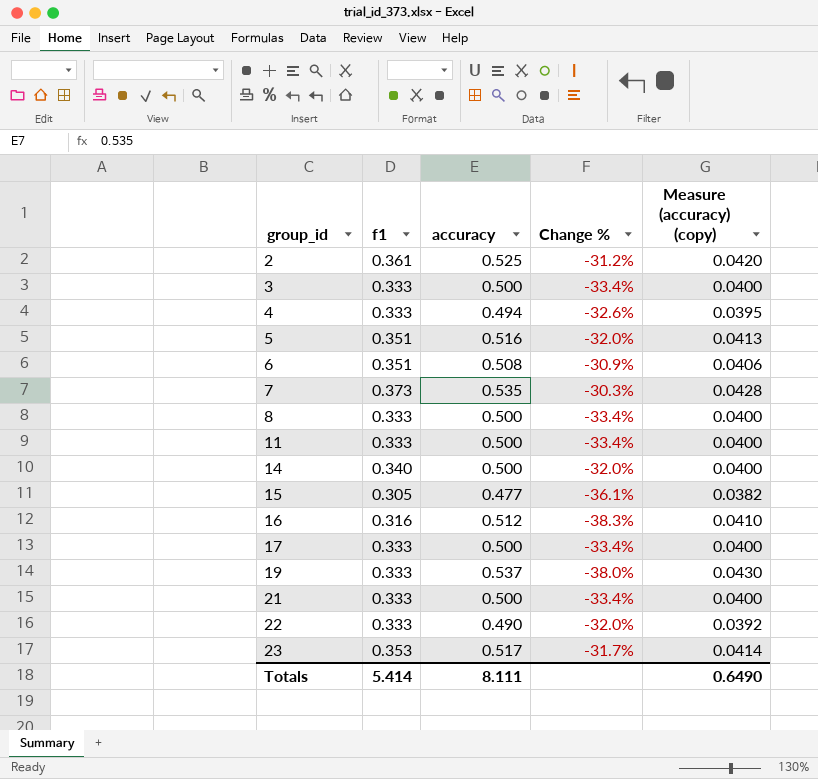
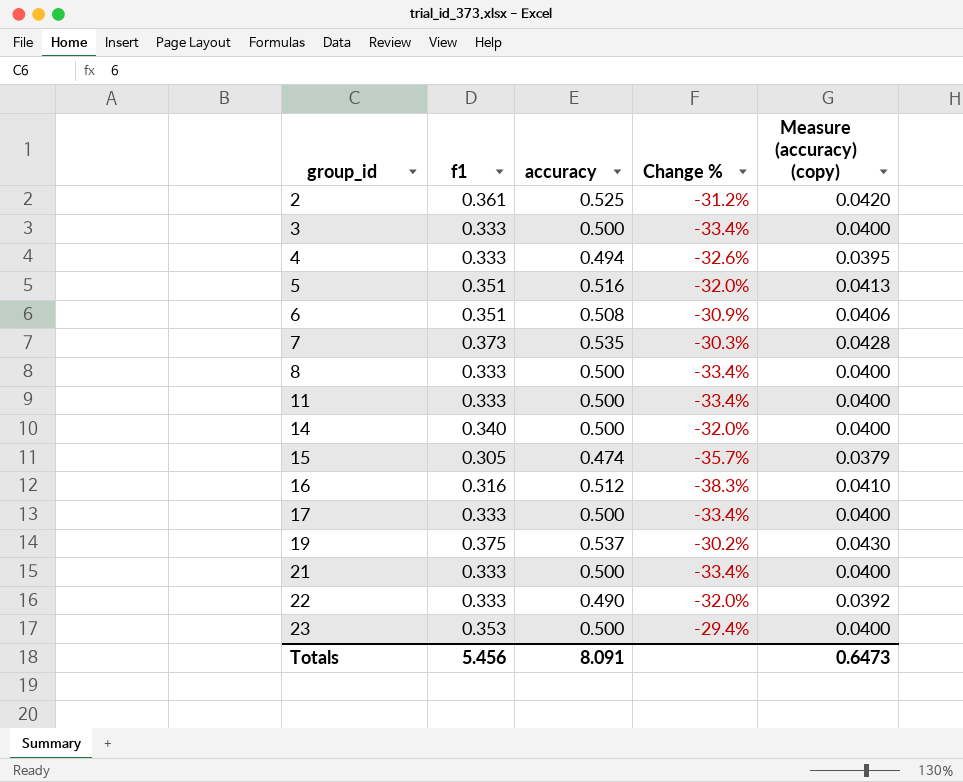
15 | accuracy: 0.477 -> 0.474
15 | Change %: -36.1% -> -35.7%
15 | Measure (accuracy) (copy): 0.0382 -> 0.0379
19 | f1: 0.333 -> 0.375
19 | Change %: -38.0% -> -30.2%
23 | accuracy: 0.517 -> 0.500
23 | Change %: -31.7% -> -29.4%
23 | Measure (accuracy) (copy): 0.0414 -> 0.0400
Totals | f1: 5.414 -> 5.456
Totals | accuracy: 8.111 -> 8.091
Totals | Measure (accuracy) (copy): 0.6490 -> 0.6473

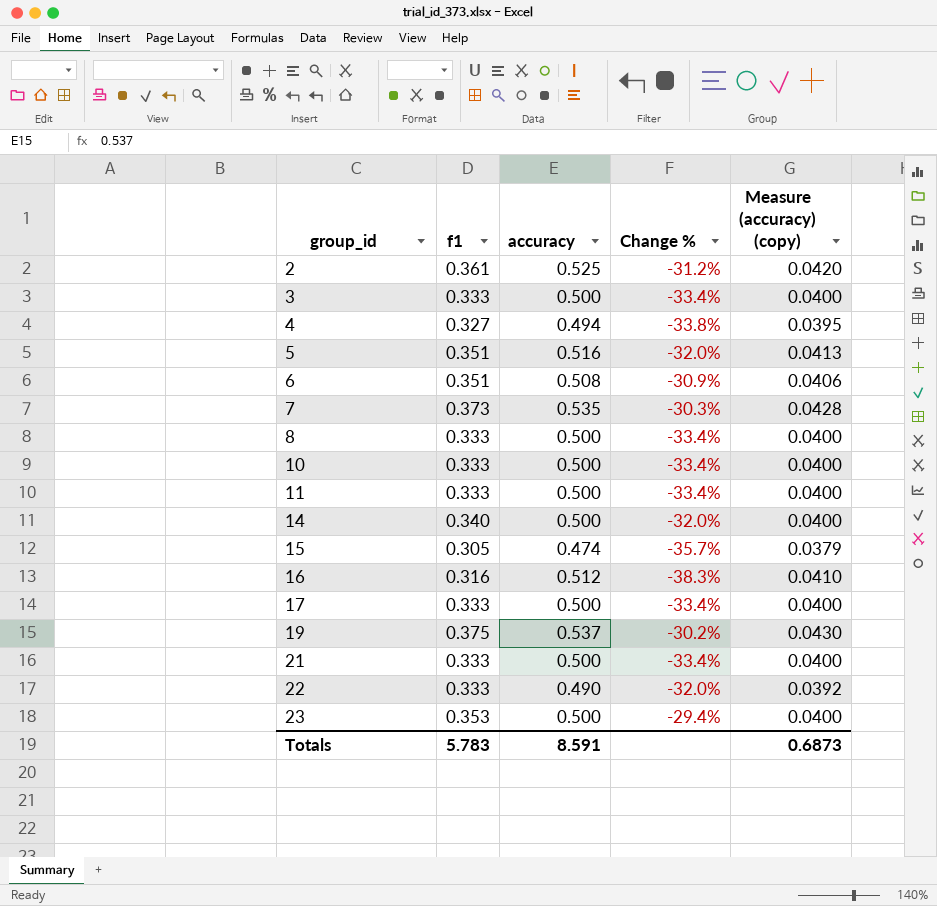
4 | f1: 0.333 -> 0.327
4 | Change %: -32.6% -> -33.8%
row 10: none -> 0.333 | 0.500 | -33.4% | 0.0400
Totals | f1: 5.456 -> 5.783
Totals | accuracy: 8.091 -> 8.591
Totals | Measure (accuracy) (copy): 0.6473 -> 0.6873

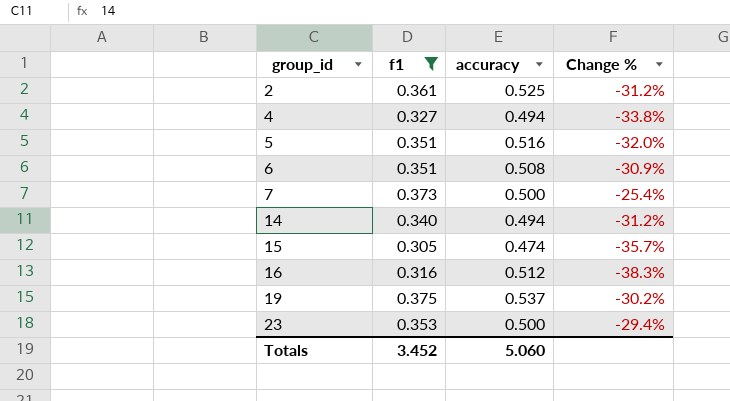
filter: none -> f1 != 0.333
column Measure (accuracy) (copy) | formula: [accuracy] * 0.08 -> none
7 | accuracy: 0.535 -> 0.500
7 | Change %: -30.3% -> -25.4%
14 | accuracy: 0.500 -> 0.494
14 | Change %: -32.0% -> -31.2%
Totals | f1: 5.783 -> 3.452
Totals | accuracy: 8.591 -> 5.060

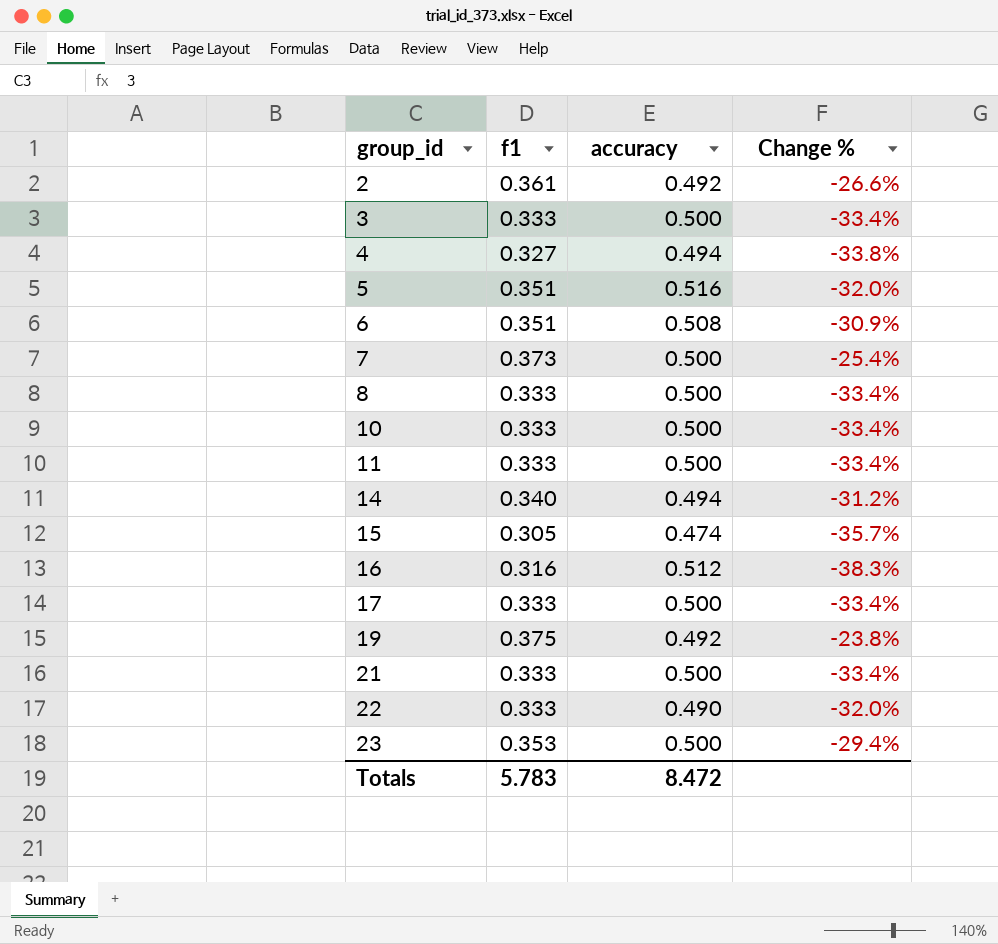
filter: f1 != 0.333 -> none
2 | accuracy: 0.525 -> 0.492
2 | Change %: -31.2% -> -26.6%
19 | accuracy: 0.537 -> 0.492
19 | Change %: -30.2% -> -23.8%
Totals | f1: 3.452 -> 5.783
Totals | accuracy: 5.060 -> 8.472

